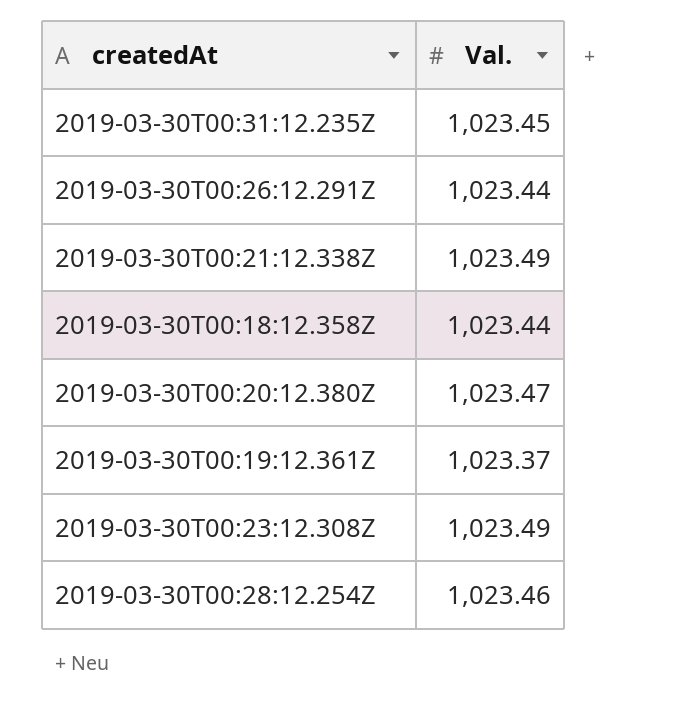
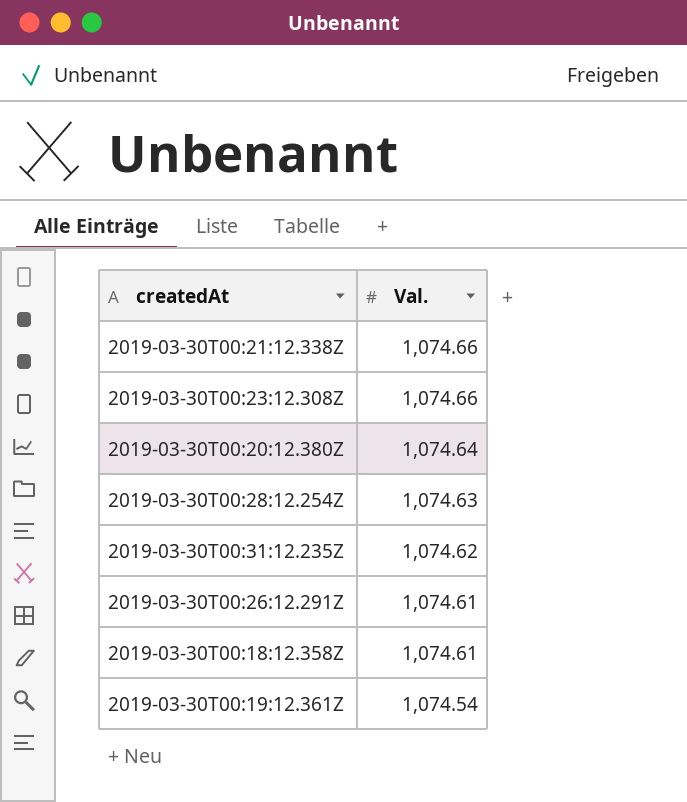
row order: none -> Val. descending
2019-03-30T00:21:12.338Z | Val.: 1,023.49 -> 1,074.66
2019-03-30T00:23:12.308Z | Val.: 1,023.49 -> 1,074.66
2019-03-30T00:20:12.380Z | Val.: 1,023.47 -> 1,074.64
2019-03-30T00:28:12.254Z | Val.: 1,023.46 -> 1,074.63
2019-03-30T00:31:12.235Z | Val.: 1,023.45 -> 1,074.62
2019-03-30T00:26:12.291Z | Val.: 1,023.44 -> 1,074.61
2019-03-30T00:18:12.358Z | Val.: 1,023.44 -> 1,074.61
2019-03-30T00:19:12.361Z | Val.: 1,023.37 -> 1,074.54

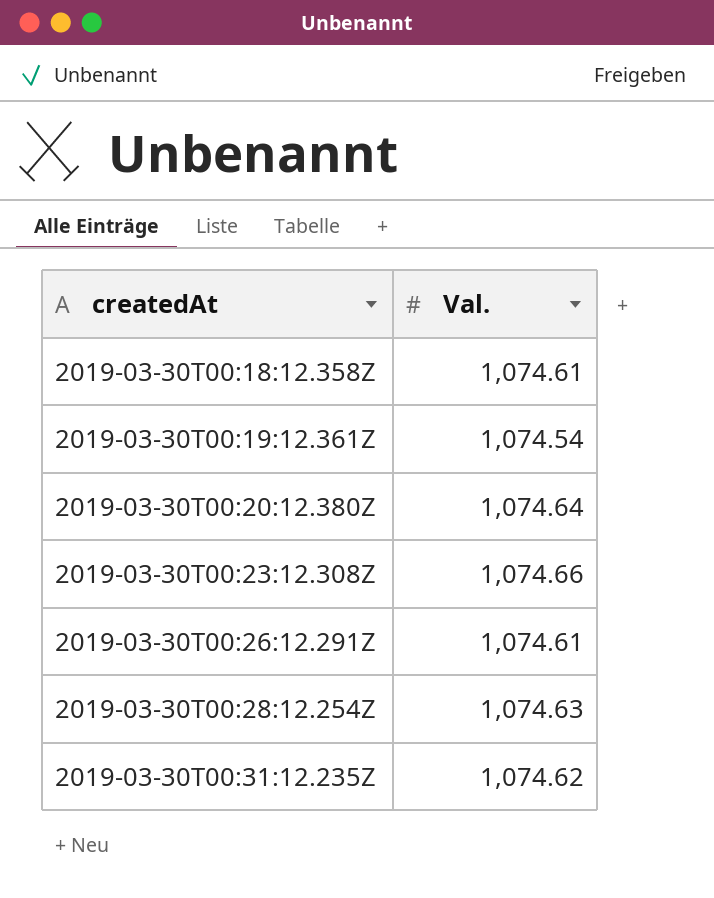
row order: Val. descending -> createdAt ascending
row 2019-03-30T00:21:12.338Z: 1,074.66 -> none

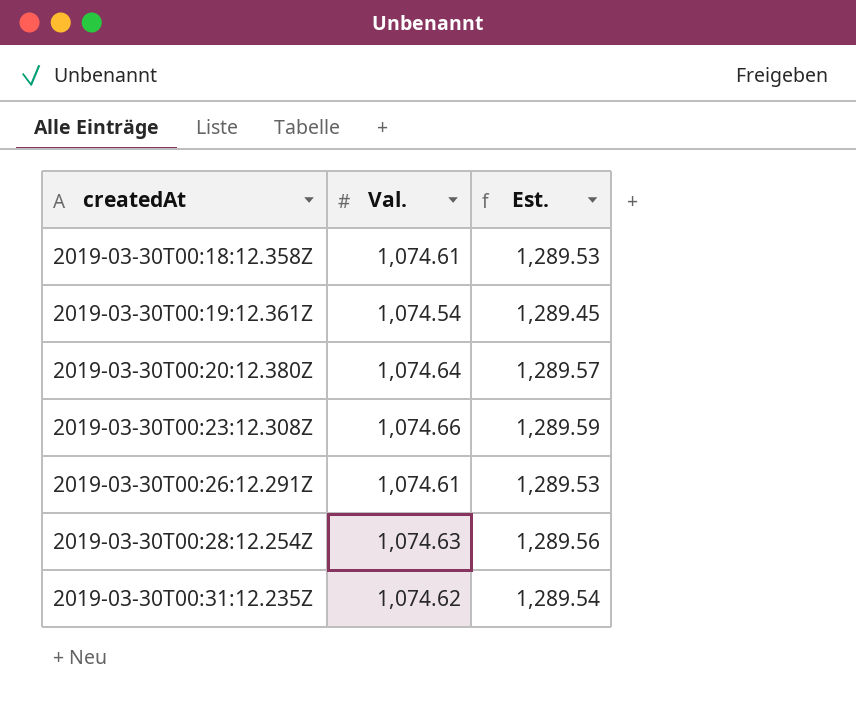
column Est. | formula: none -> [Val.] * 1.2

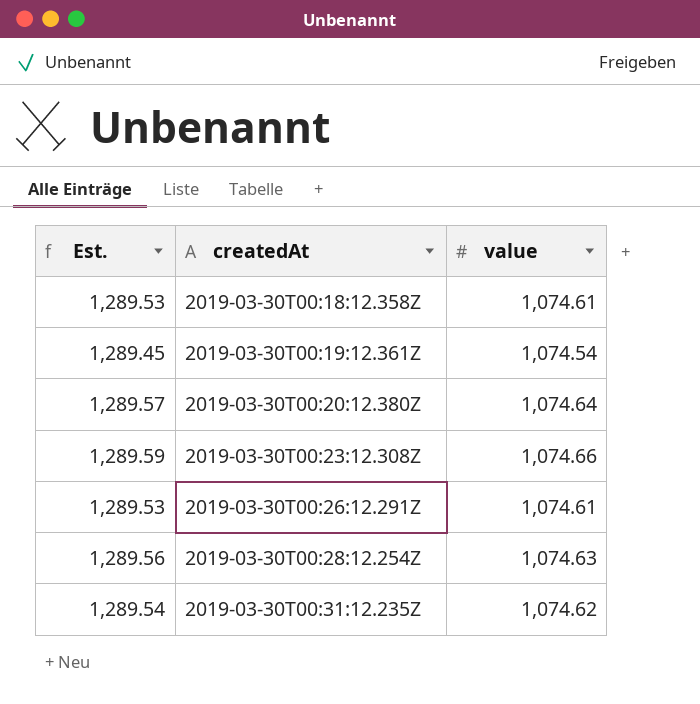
column Est. | position: 3 -> 1
column name: Val. -> value

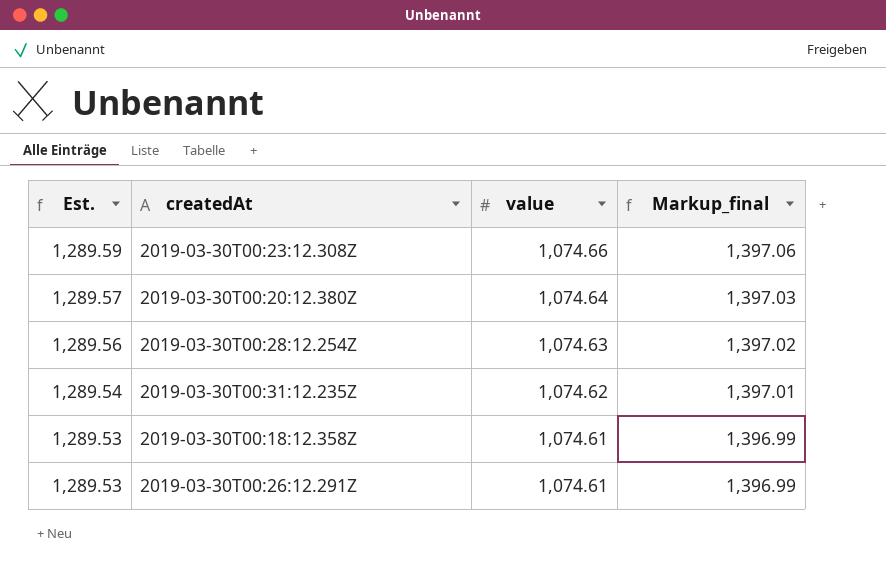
row order: createdAt ascending -> Est. descending
column Markup_final | formula: none -> [value] * 1.3
row 2019-03-30T00:19:12.361Z: 1,289.45 | 1,074.54 -> none

